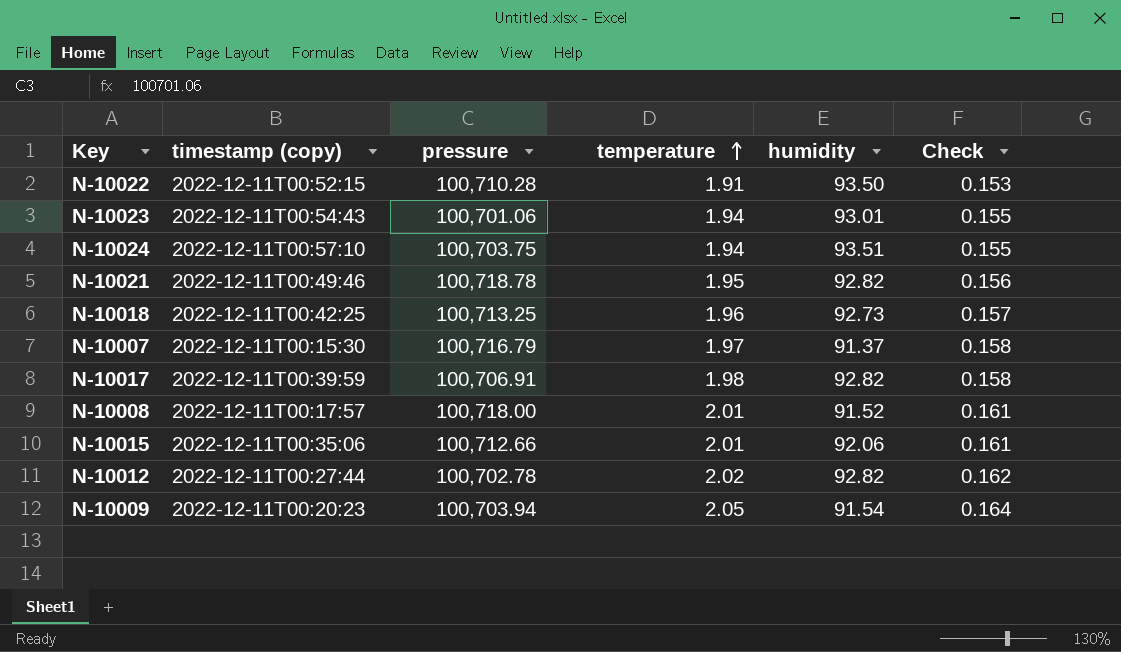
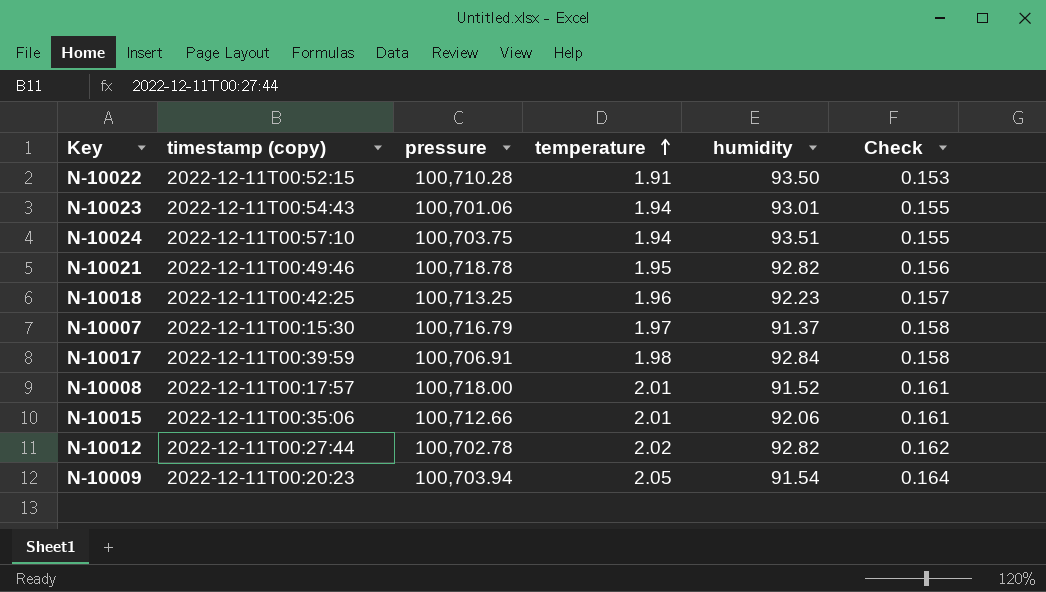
N-10018 | humidity: 92.73 -> 92.23
N-10017 | humidity: 92.82 -> 92.84

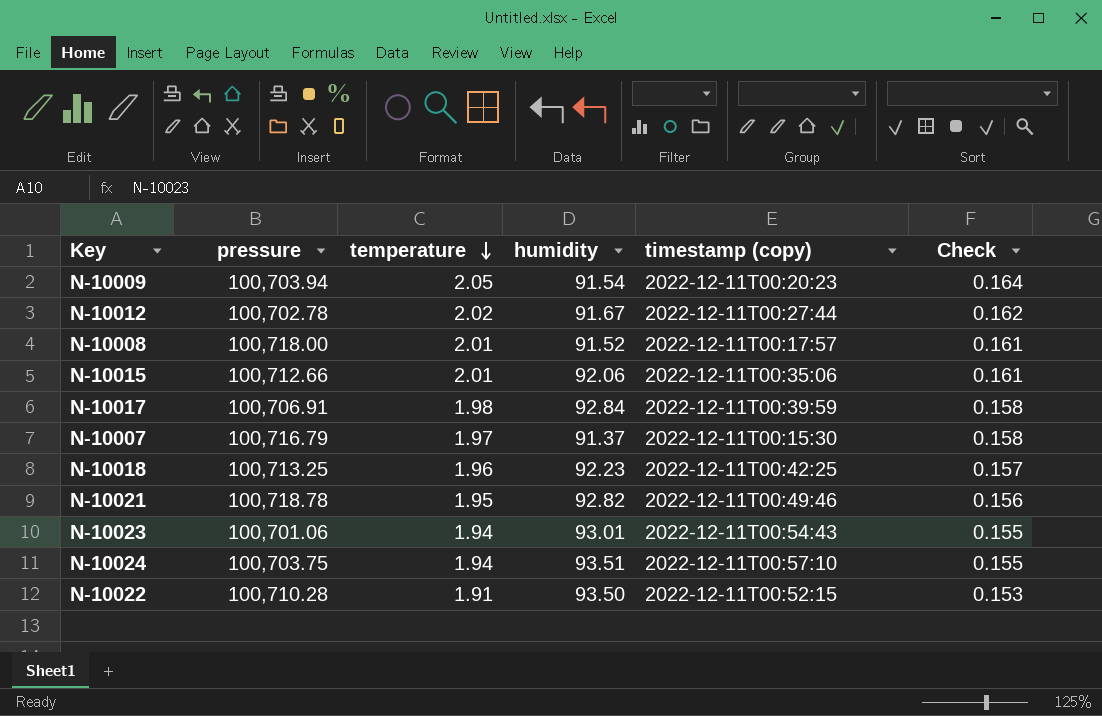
row order: temperature ascending -> temperature descending
column timestamp (copy) | position: 2 -> 5
N-10012 | humidity: 92.82 -> 91.67

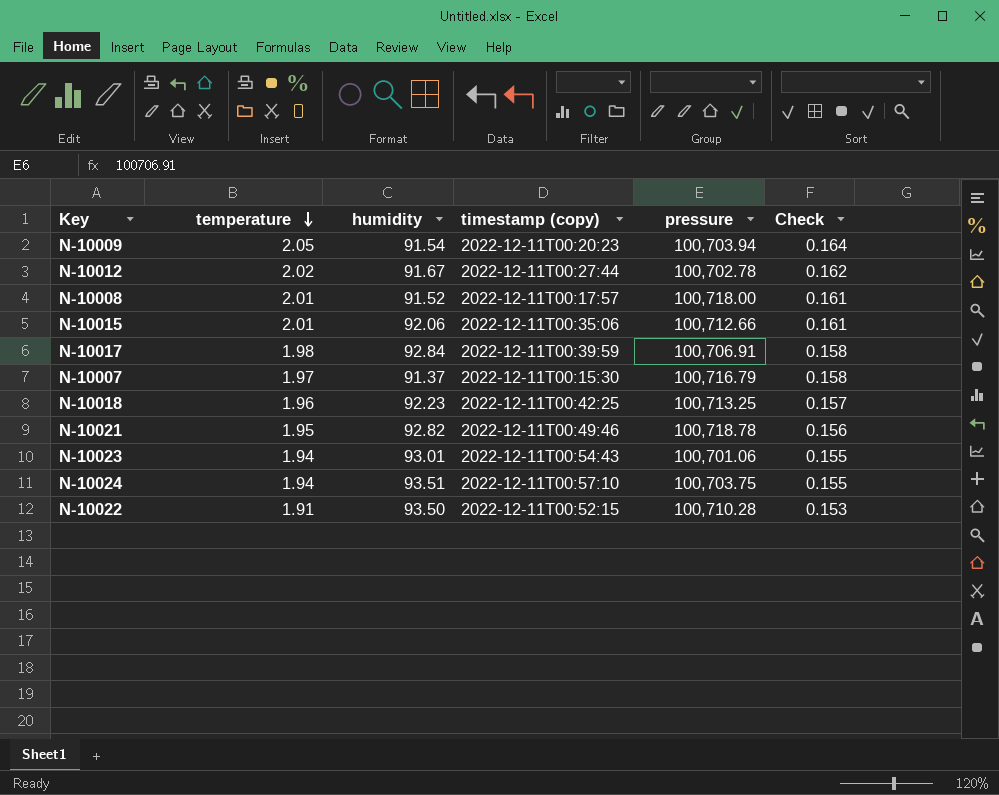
column pressure | position: 2 -> 5

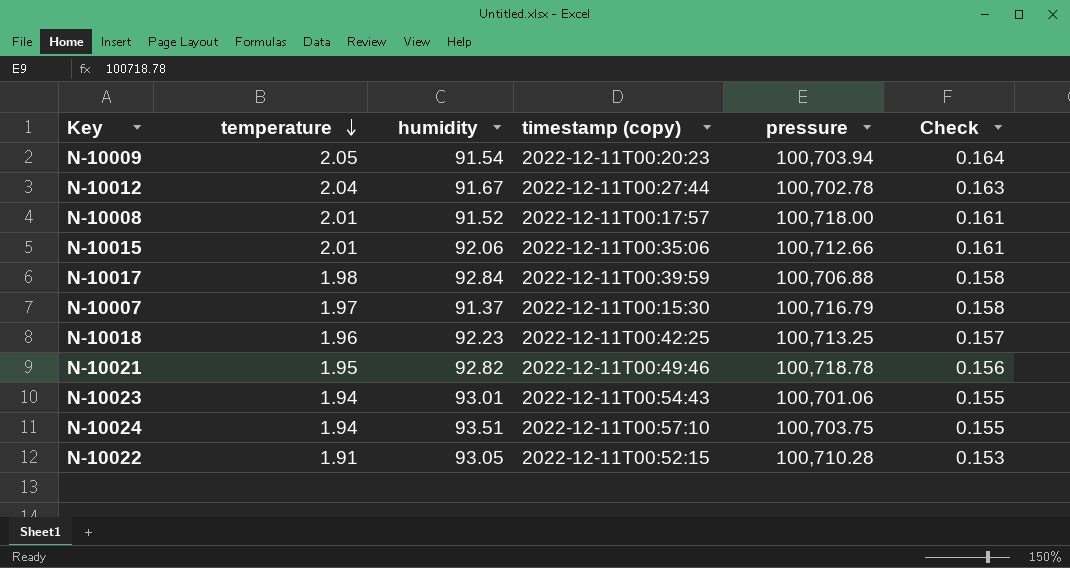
N-10012 | temperature: 2.02 -> 2.04
N-10012 | Check: 0.162 -> 0.163
N-10017 | pressure: 100,706.91 -> 100,706.88
N-10022 | humidity: 93.50 -> 93.05

